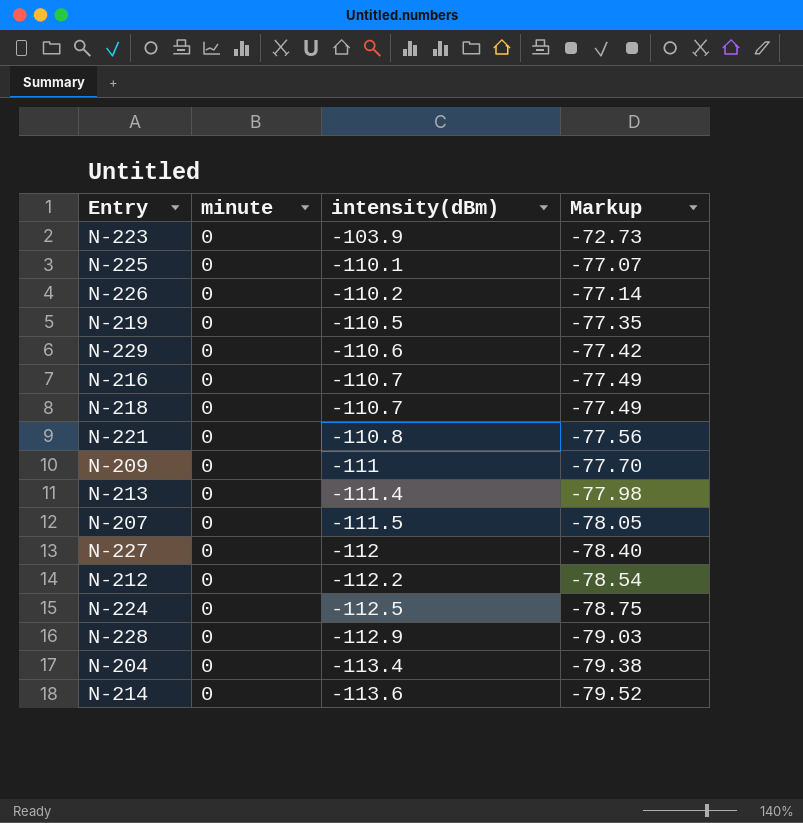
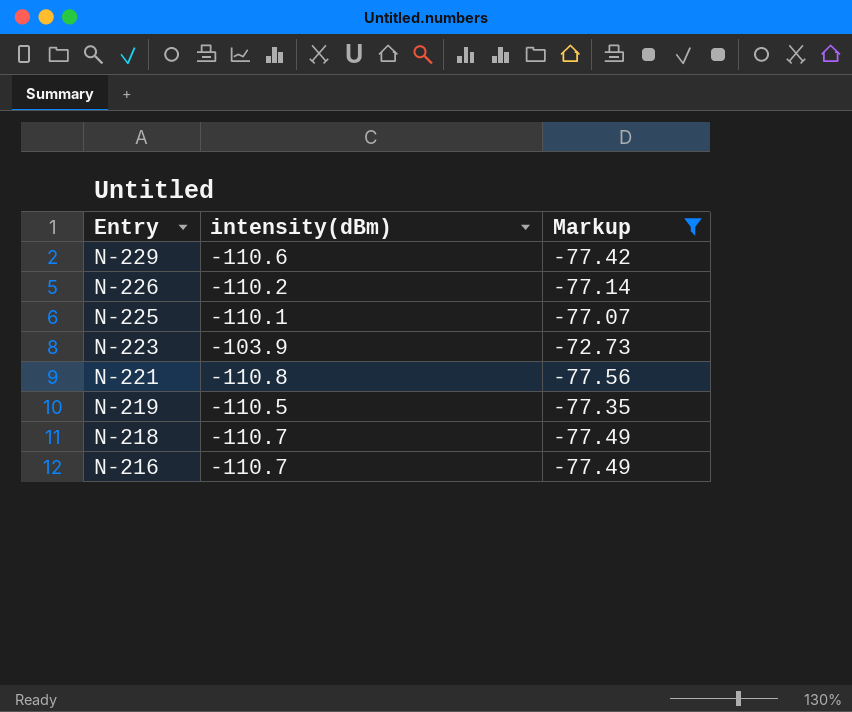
filter: none -> Markup >= -77.56
row order: intensity(dBm) descending -> Entry descending
column minute | position: 2 -> none

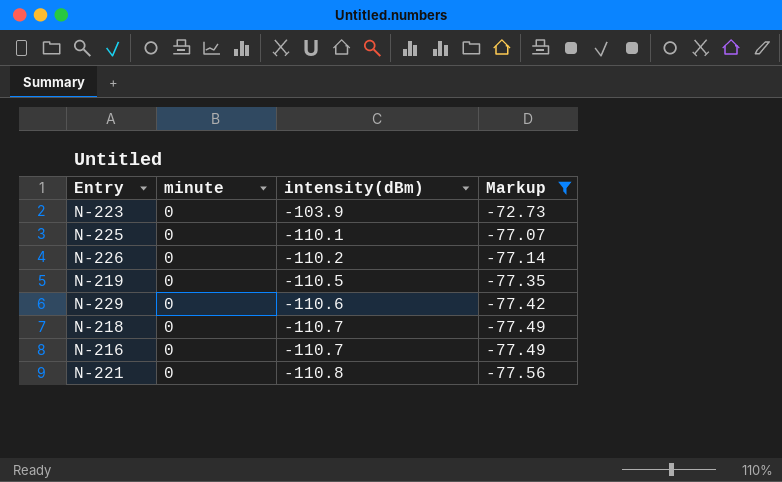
row order: Entry descending -> intensity(dBm) descending
column minute | position: none -> 2

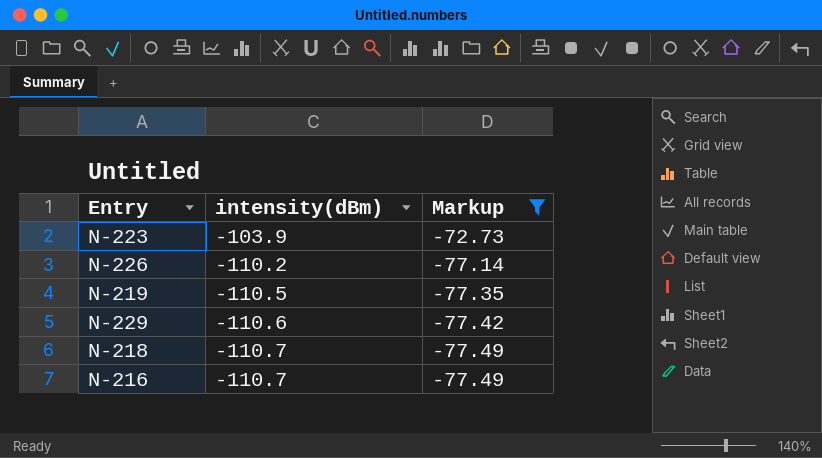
column minute | position: 2 -> none
row N-225: 0 | -110.1 | -77.07 -> none
row N-221: 0 | -110.8 | -77.56 -> none

